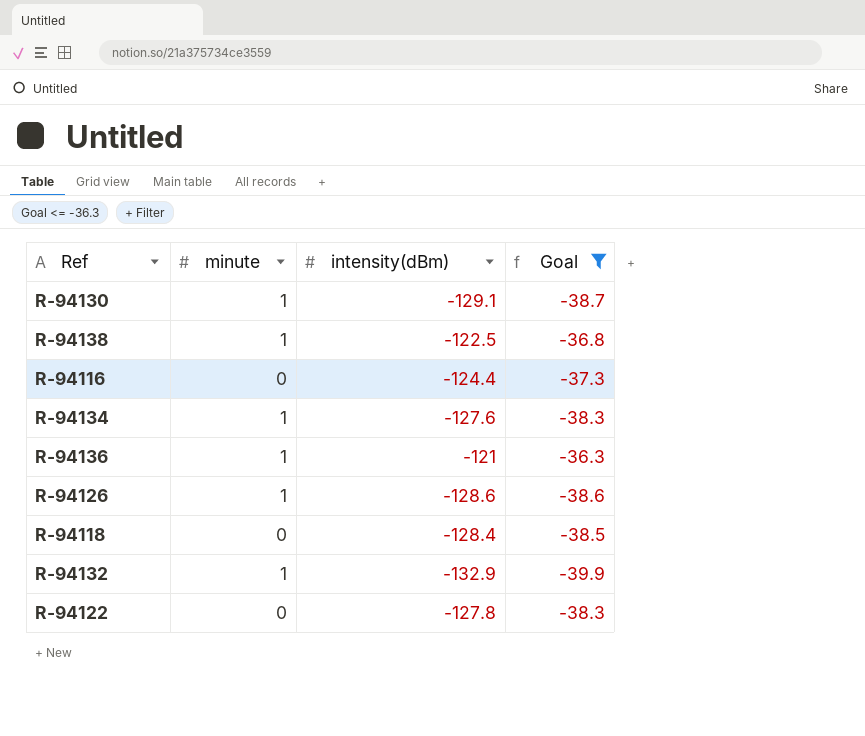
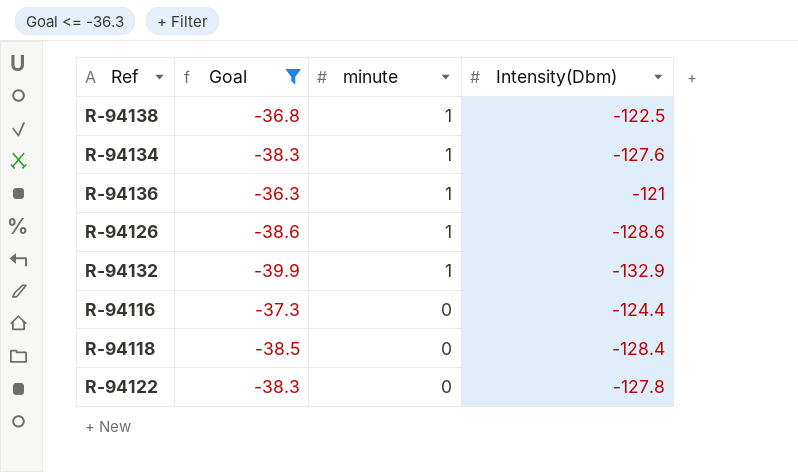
row order: none -> minute descending
column Goal | position: 4 -> 2
column name: intensity(dBm) -> Intensity(Dbm)
row R-94130: 1 | -129.1 | -38.7 -> none

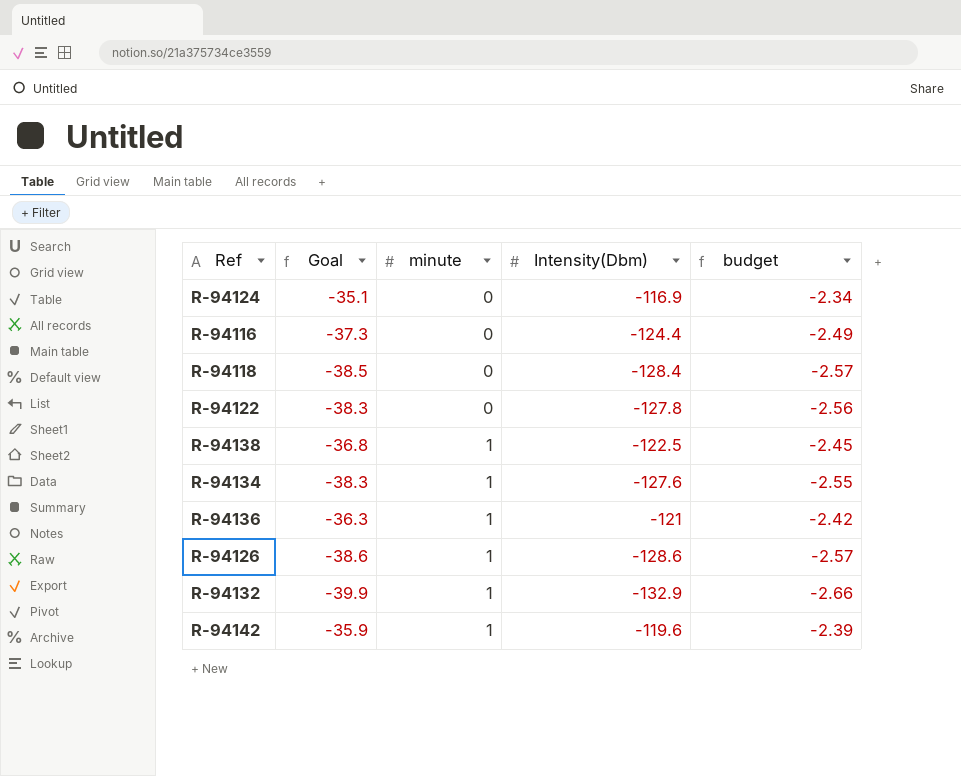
filter: Goal <= -36.3 -> none
row order: minute descending -> minute ascending
column budget | formula: none -> [Intensity(Dbm)] * 0.02

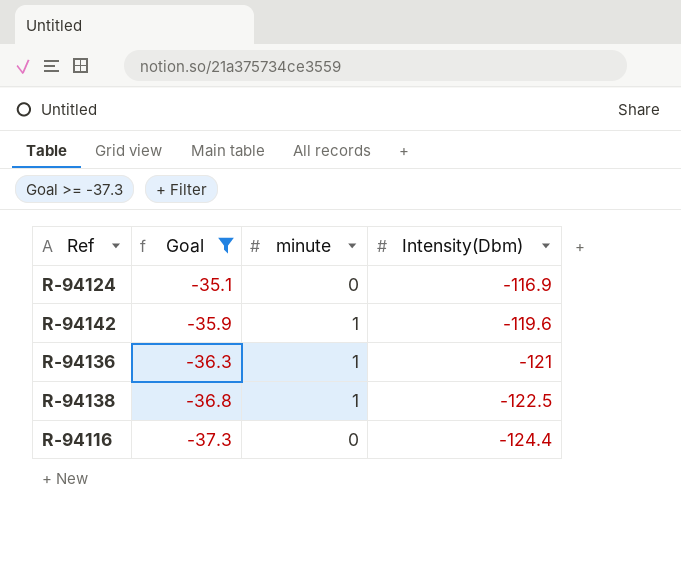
filter: none -> Goal >= -37.3
row order: minute ascending -> Goal descending
column budget | formula: [Intensity(Dbm)] * 0.02 -> none

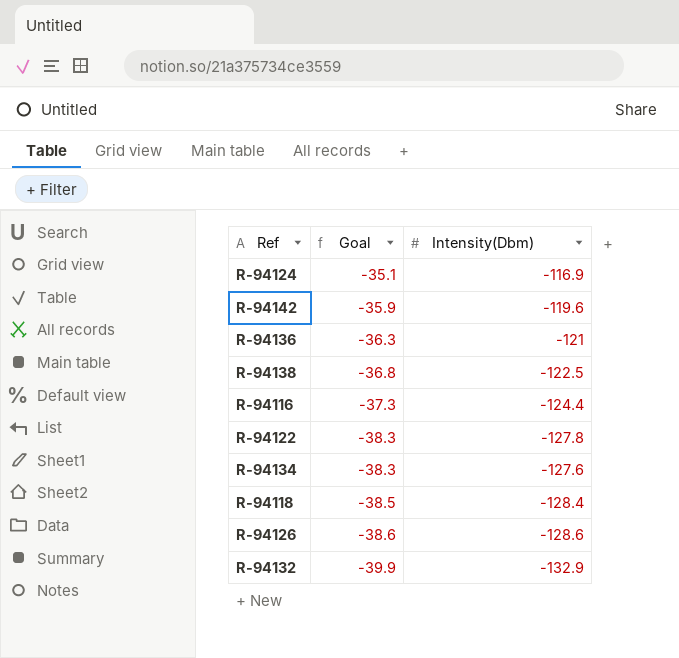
filter: Goal >= -37.3 -> none
column minute | position: 3 -> none

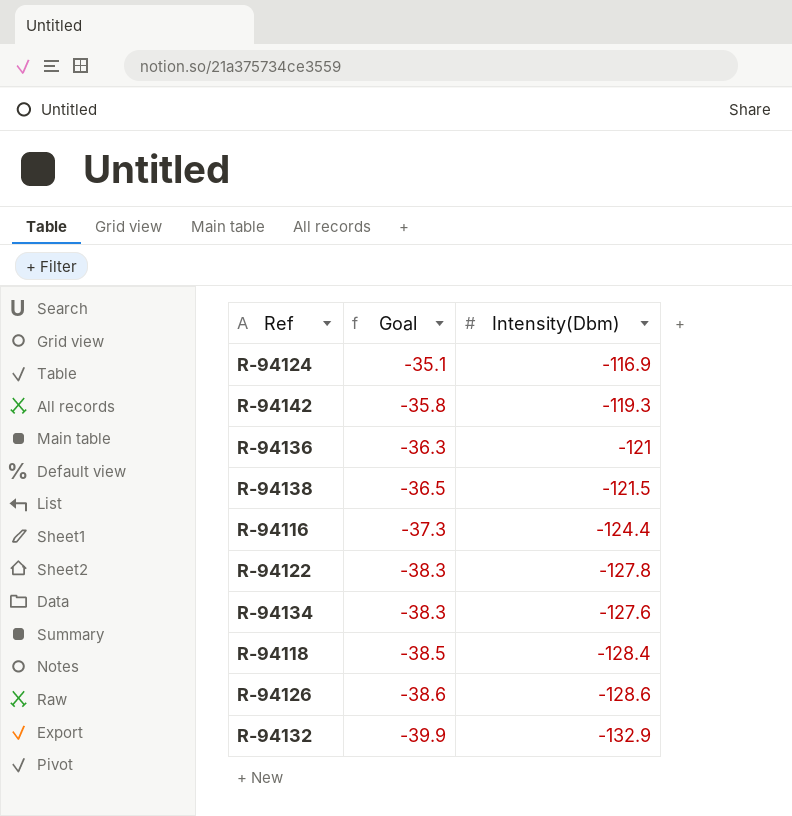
R-94142 | Goal: -35.9 -> -35.8
R-94142 | Intensity(Dbm): -119.6 -> -119.3
R-94138 | Goal: -36.8 -> -36.5
R-94138 | Intensity(Dbm): -122.5 -> -121.5

